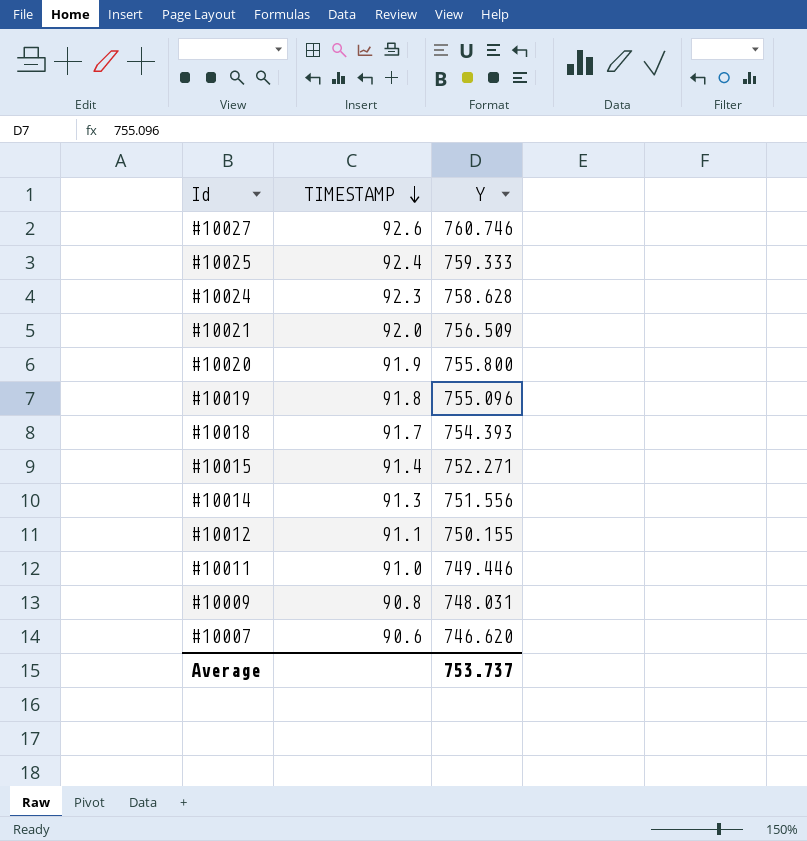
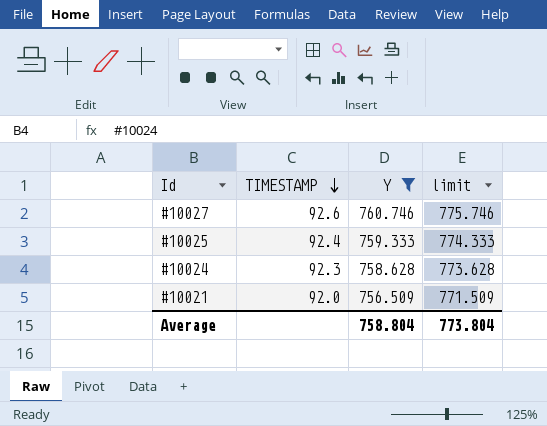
filter: none -> Y >= 756.509
column limit | formula: none -> [Y] + 15
Average | Y: 753.737 -> 758.804

